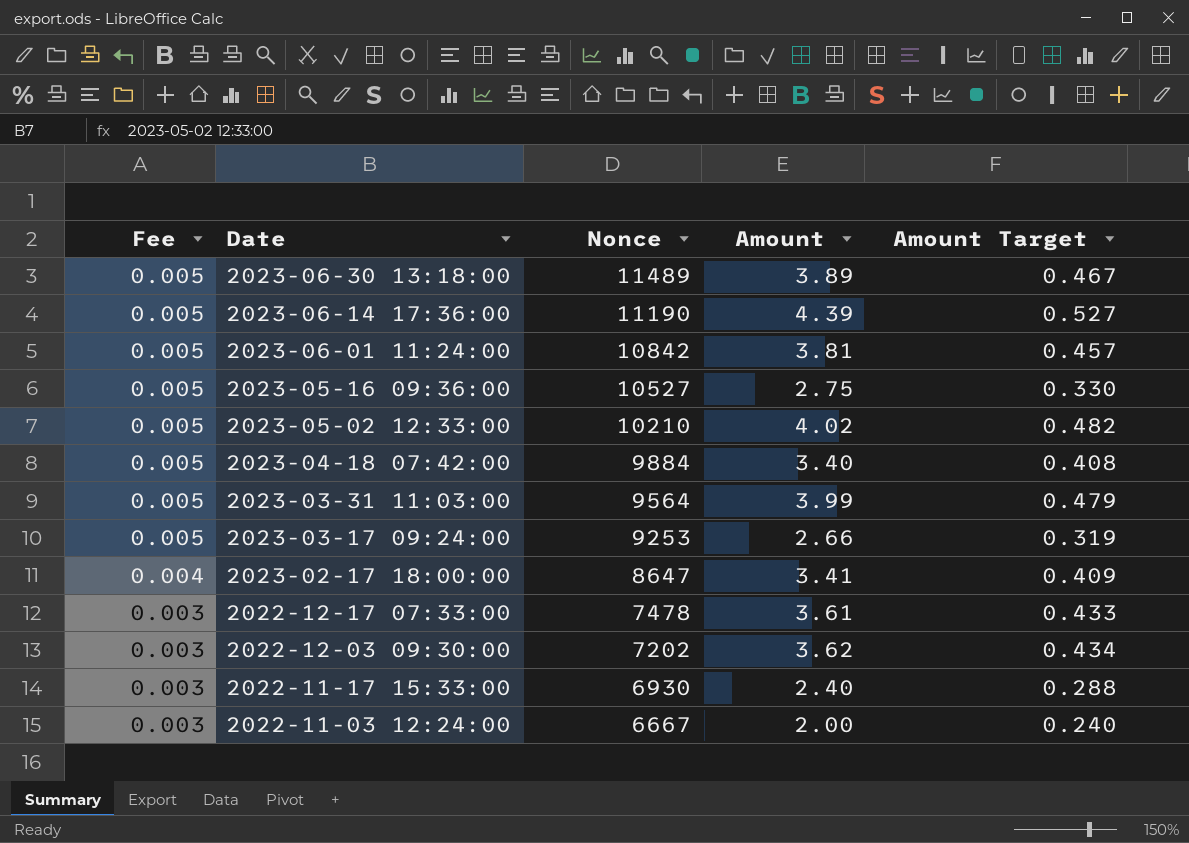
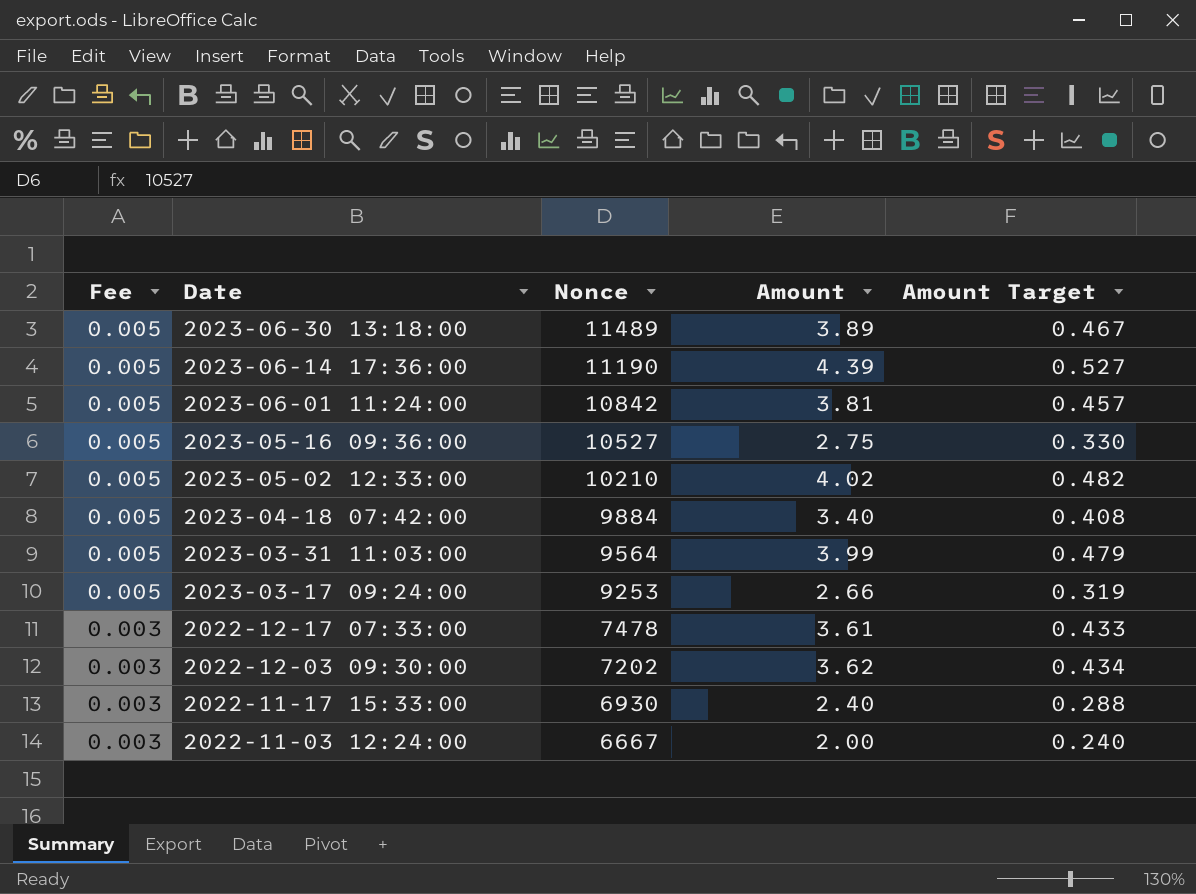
row 2023-02-17 18:00:00: 0.004 | 8647 | 3.41 | 0.409 -> none

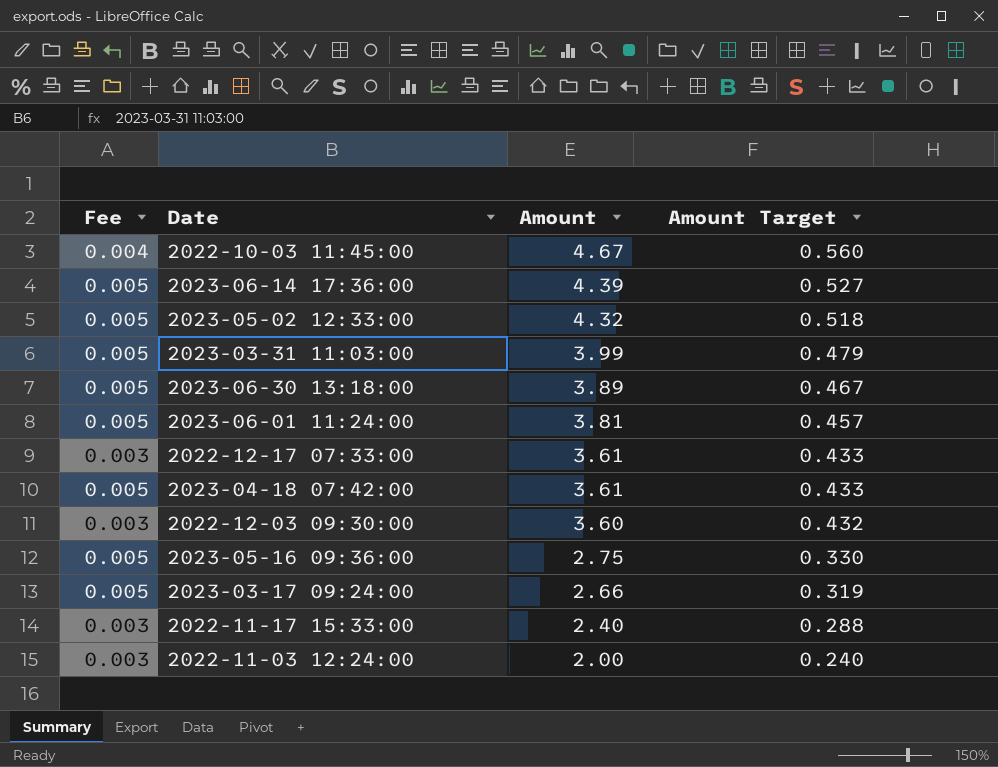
row order: Fee descending -> Amount descending
column Nonce | position: 3 -> none
row 2022-10-03 11:45:00: none -> 0.004 | 4.67 | 0.560
2023-05-02 12:33:00 | Amount: 4.02 -> 4.32
2023-05-02 12:33:00 | Amount Target: 0.482 -> 0.518
2023-04-18 07:42:00 | Amount: 3.40 -> 3.61
2023-04-18 07:42:00 | Amount Target: 0.408 -> 0.433
2022-12-03 09:30:00 | Amount: 3.62 -> 3.60
2022-12-03 09:30:00 | Amount Target: 0.434 -> 0.432

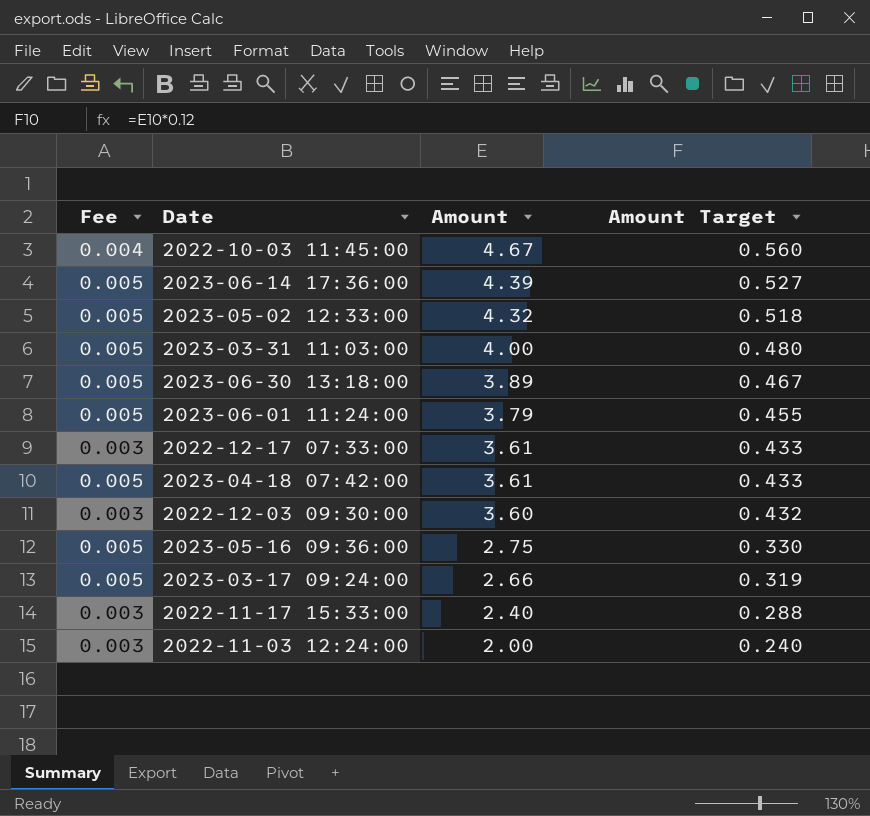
2023-03-31 11:03:00 | Amount: 3.99 -> 4.00
2023-03-31 11:03:00 | Amount Target: 0.479 -> 0.480
2023-06-01 11:24:00 | Amount: 3.81 -> 3.79
2023-06-01 11:24:00 | Amount Target: 0.457 -> 0.455

